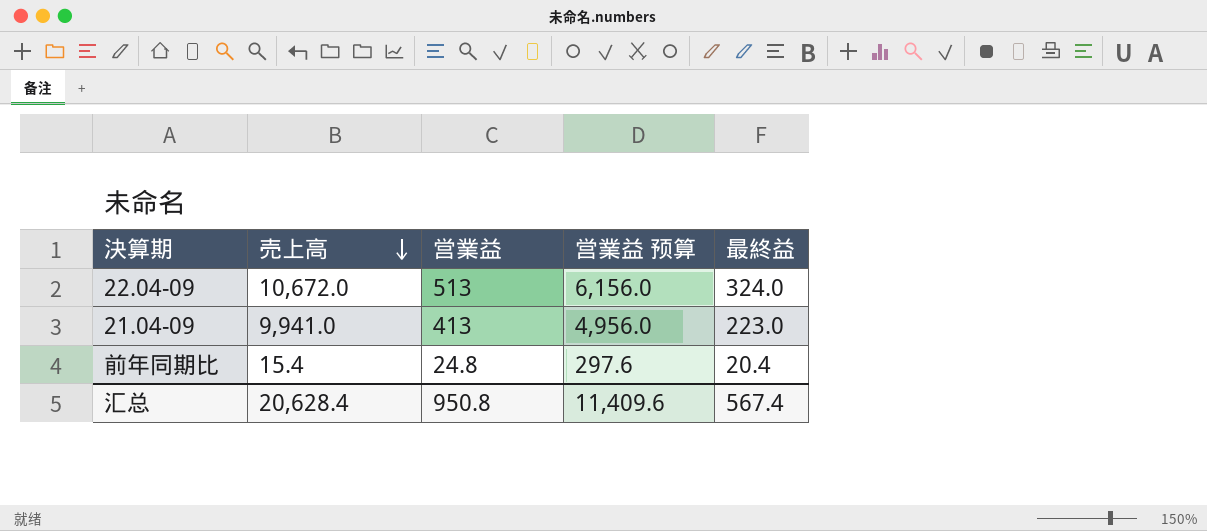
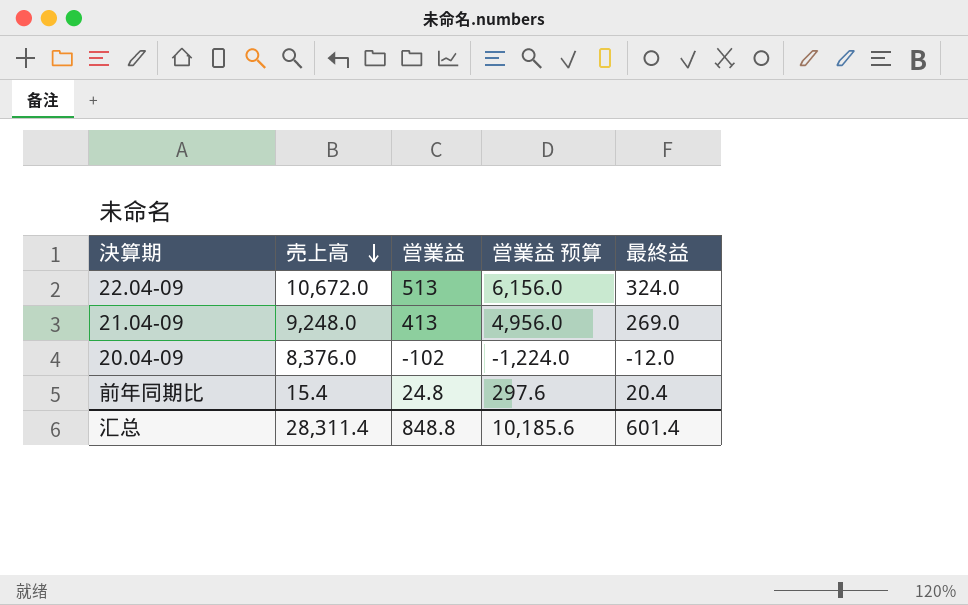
21.04-09 | 売上高: 9,941.0 -> 9,248.0
21.04-09 | 最終益: 223.0 -> 269.0
row 20.04-09: none -> 8,376.0 | -102 | -1,224.0 | -12.0
汇总 | 売上高: 20,628.4 -> 28,311.4
汇总 | 営業益: 950.8 -> 848.8
汇总 | 営業益 预算: 11,409.6 -> 10,185.6
汇总 | 最終益: 567.4 -> 601.4

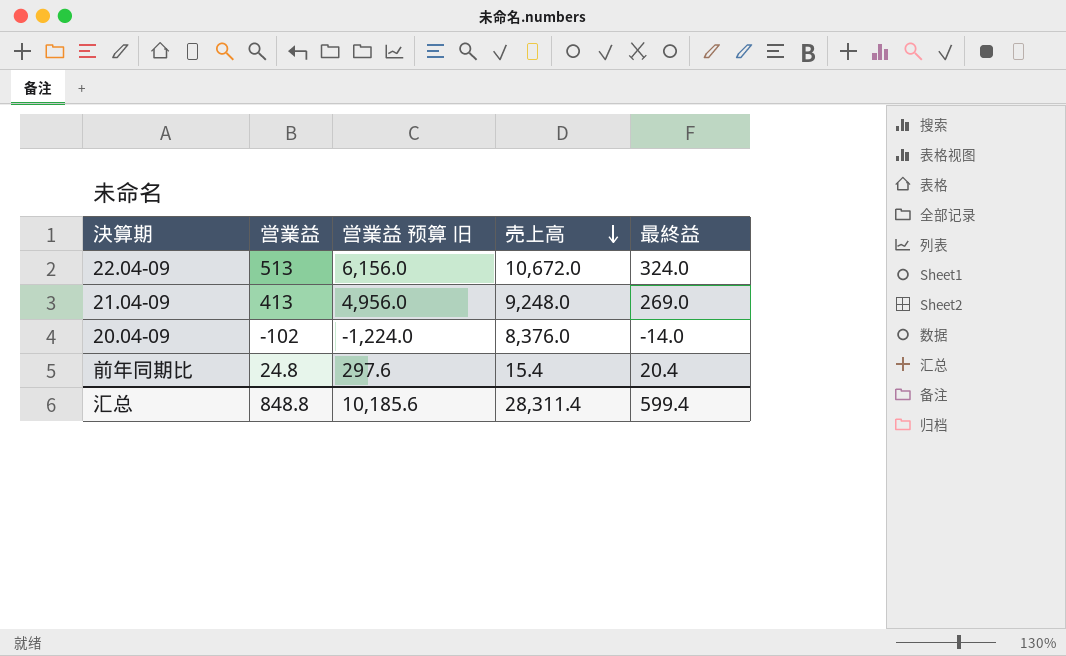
column name: 営業益 预算 -> 営業益 预算 旧
column 売上高 | position: 2 -> 4
20.04-09 | 最終益: -12.0 -> -14.0
汇总 | 最終益: 601.4 -> 599.4

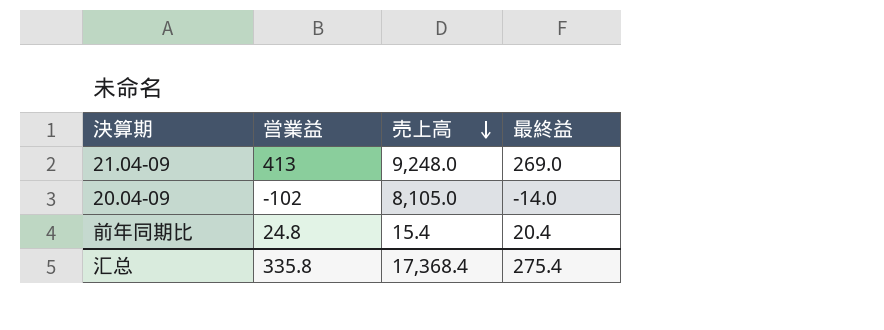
column 営業益 预算 旧 | formula: [営業益] * 12 -> none
row 22.04-09: 513 | 6,156.0 | 10,672.0 | 324.0 -> none
20.04-09 | 売上高: 8,376.0 -> 8,105.0
汇总 | 営業益: 848.8 -> 335.8
汇总 | 売上高: 28,311.4 -> 17,368.4
汇总 | 最終益: 599.4 -> 275.4

